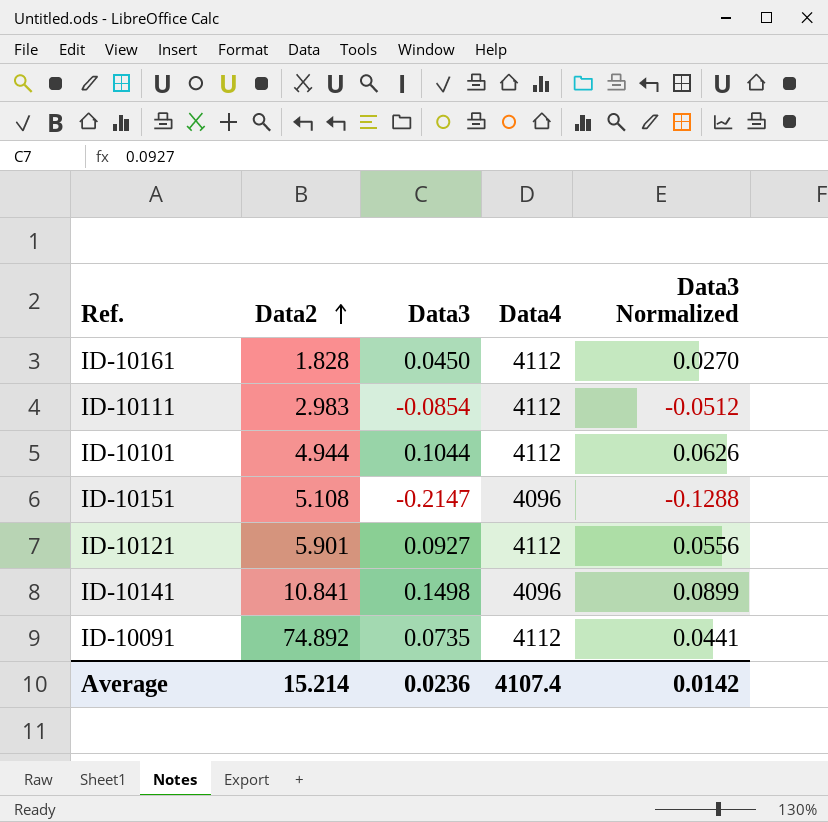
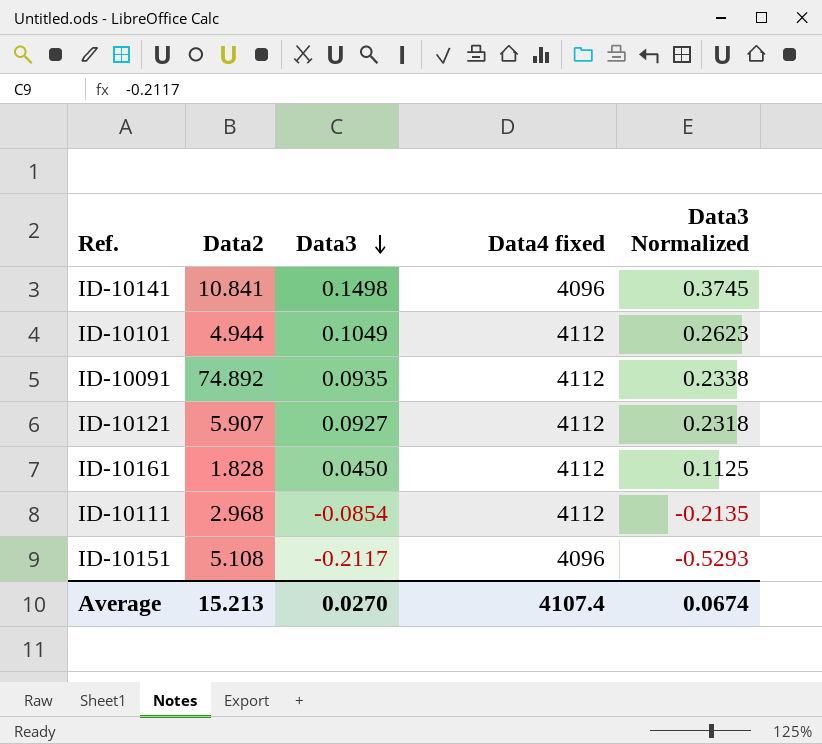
row order: Data2 ascending -> Data3 descending
column name: Data4 -> Data4 fixed
column Data3 Normalized | formula: [Data3] * 0.6 -> [Data3] * 2.5
ID-10101 | Data3: 0.1044 -> 0.1049
ID-10091 | Data3: 0.0735 -> 0.0935
ID-10121 | Data2: 5.901 -> 5.907
ID-10111 | Data2: 2.983 -> 2.968
ID-10151 | Data3: -0.2147 -> -0.2117
Average | Data2: 15.214 -> 15.213
Average | Data3: 0.0236 -> 0.0270
Average | Data3 Normalized: 0.0142 -> 0.0674

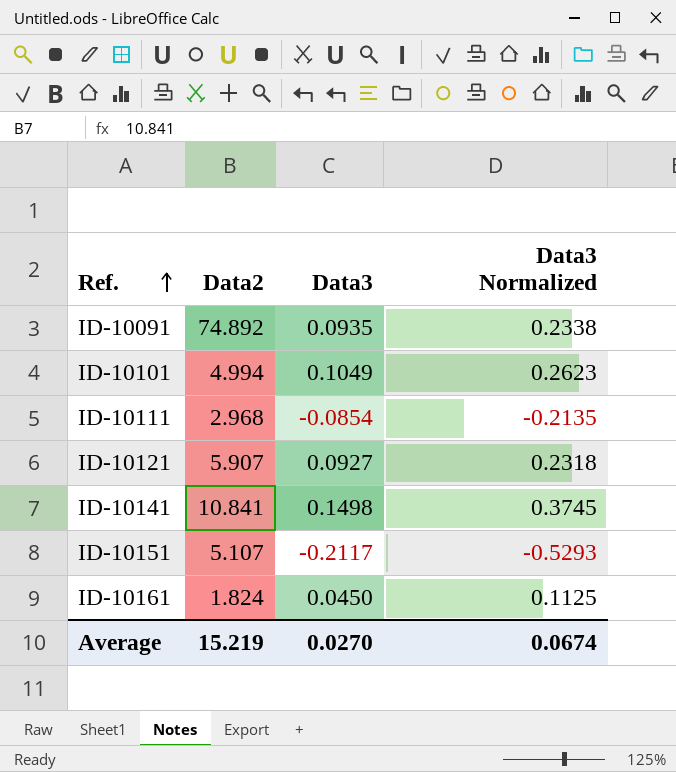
row order: Data3 descending -> Ref. ascending
column Data4 fixed | position: 4 -> none
ID-10101 | Data2: 4.944 -> 4.994
ID-10151 | Data2: 5.108 -> 5.107
ID-10161 | Data2: 1.828 -> 1.824
Average | Data2: 15.213 -> 15.219

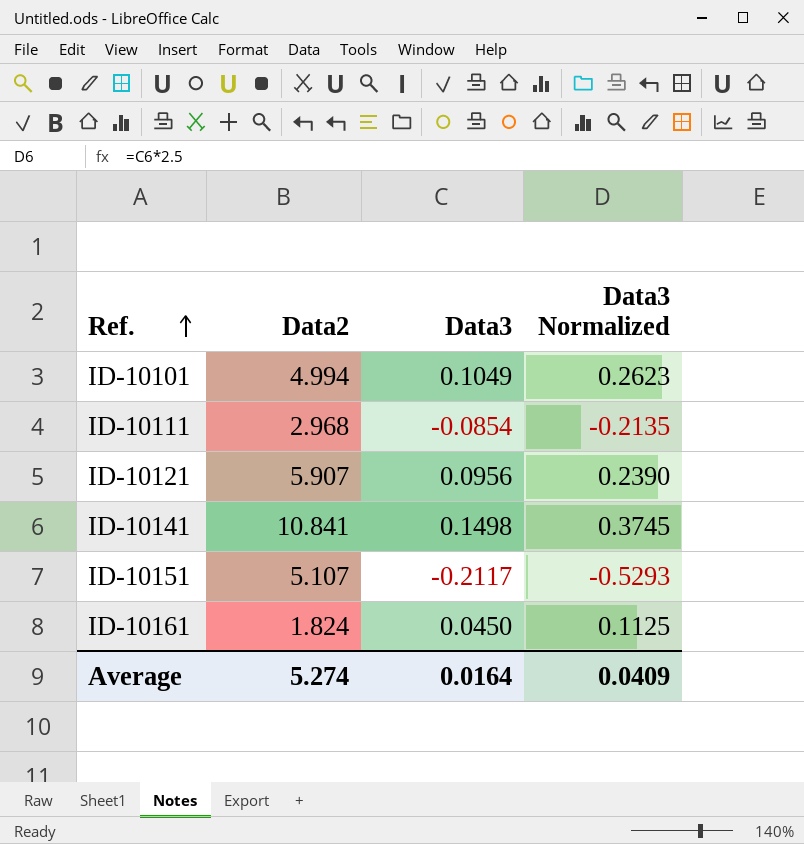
row ID-10091: 74.892 | 0.0935 | 0.2338 -> none
ID-10121 | Data3: 0.0927 -> 0.0956
ID-10121 | Data3 Normalized: 0.2318 -> 0.2390
Average | Data2: 15.219 -> 5.274
Average | Data3: 0.0270 -> 0.0164
Average | Data3 Normalized: 0.0674 -> 0.0409

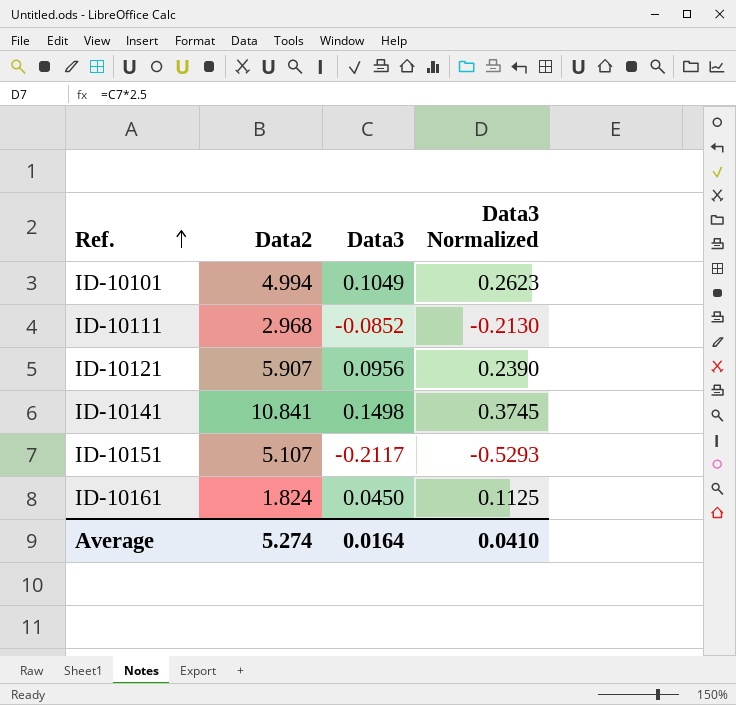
ID-10111 | Data3: -0.0854 -> -0.0852
ID-10111 | Data3 Normalized: -0.2135 -> -0.2130
Average | Data3 Normalized: 0.0409 -> 0.0410

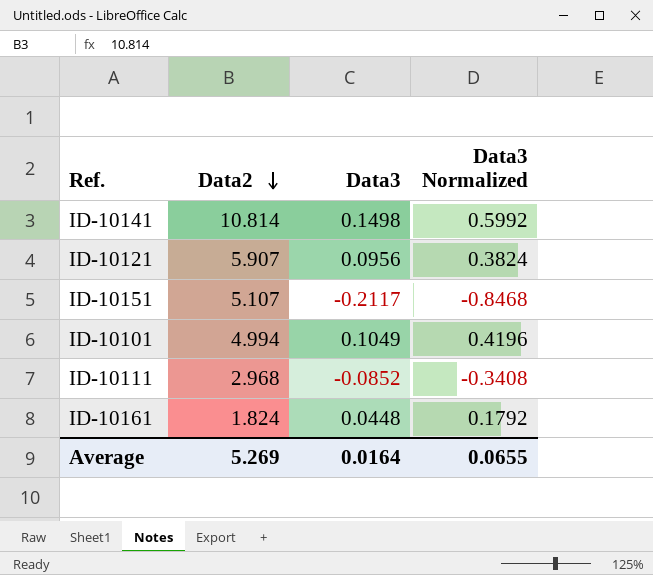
row order: Ref. ascending -> Data2 descending
column Data3 Normalized | formula: [Data3] * 2.5 -> [Data3] * 4
ID-10141 | Data2: 10.841 -> 10.814
ID-10161 | Data3: 0.0450 -> 0.0448
Average | Data2: 5.274 -> 5.269
Average | Data3 Normalized: 0.0410 -> 0.0655

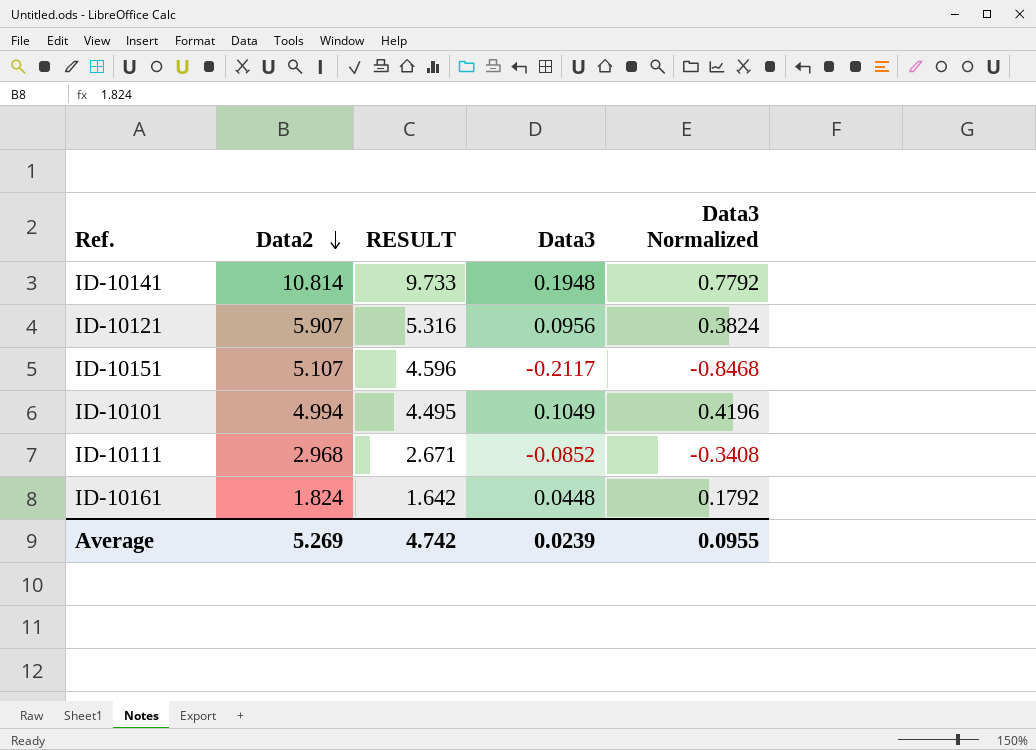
column RESULT | formula: none -> [Data2] * 0.9
ID-10141 | Data3: 0.1498 -> 0.1948
ID-10141 | Data3 Normalized: 0.5992 -> 0.7792
Average | Data3: 0.0164 -> 0.0239
Average | Data3 Normalized: 0.0655 -> 0.0955

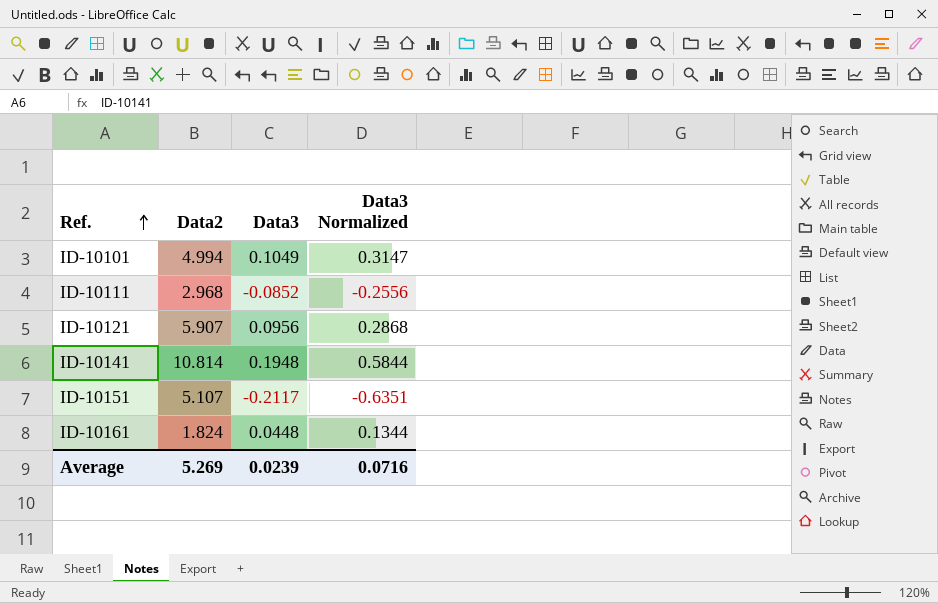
row order: Data2 descending -> Ref. ascending
column RESULT | formula: [Data2] * 0.9 -> none
column Data3 Normalized | formula: [Data3] * 4 -> [Data3] * 3
Average | Data3 Normalized: 0.0955 -> 0.0716

